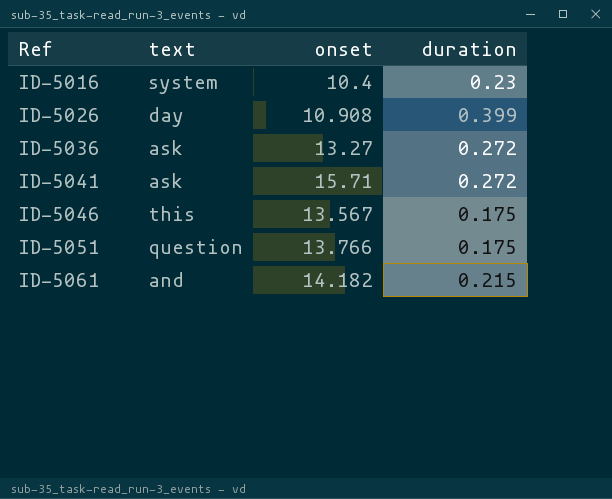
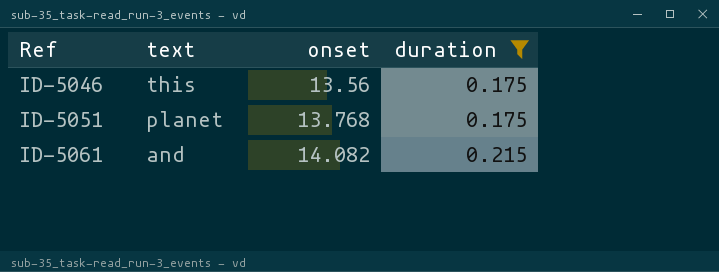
filter: none -> duration <= 0.215
ID-5046 | onset: 13.567 -> 13.56
ID-5051 | text: question -> planet
ID-5051 | onset: 13.766 -> 13.768
ID-5061 | onset: 14.182 -> 14.082

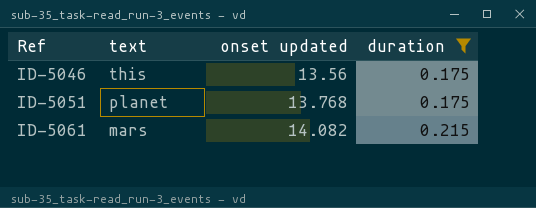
column name: onset -> onset updated
ID-5061 | text: and -> mars

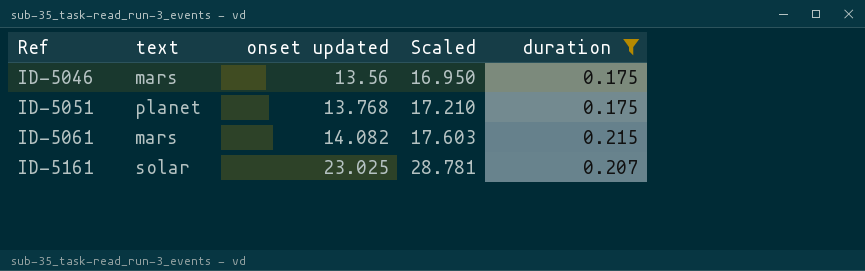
column Scaled | formula: none -> [onset updated] * 1.25
ID-5046 | text: this -> mars
row ID-5161: none -> solar | 23.025 | 28.781 | 0.207

